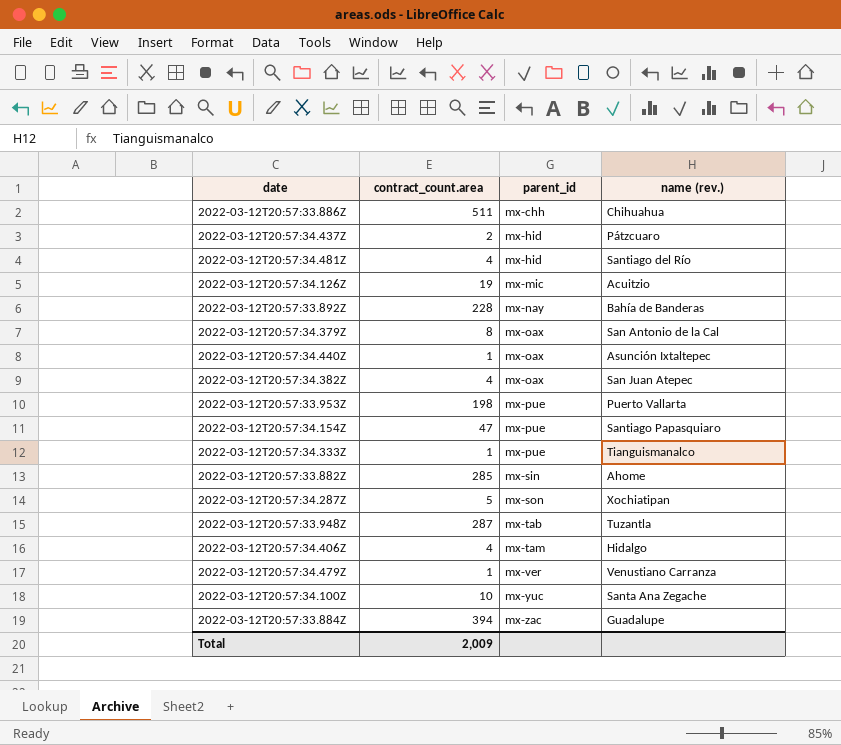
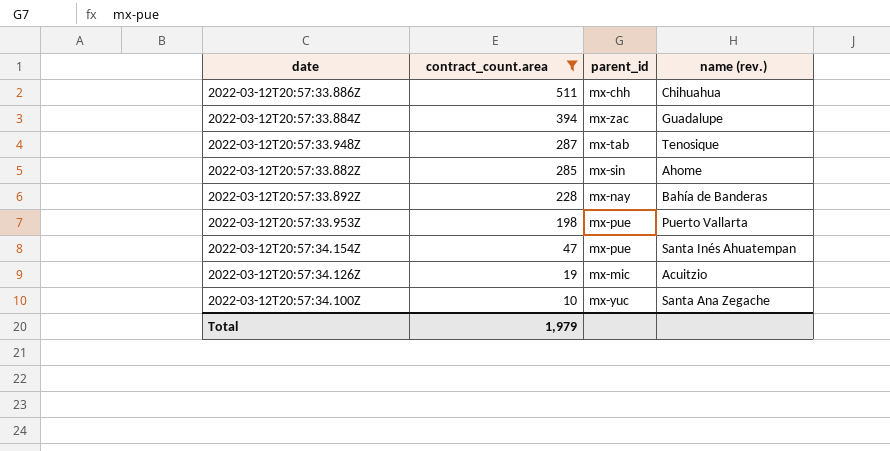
filter: none -> contract_count.area >= 10
row order: parent_id ascending -> contract_count.area descending
2022-03-12T20:57:33.948Z | name (rev.): Tuzantla -> Tenosique
2022-03-12T20:57:34.154Z | name (rev.): Santiago Papasquiaro -> Santa Inés Ahuatempan
Total | contract_count.area: 2,009 -> 1,979

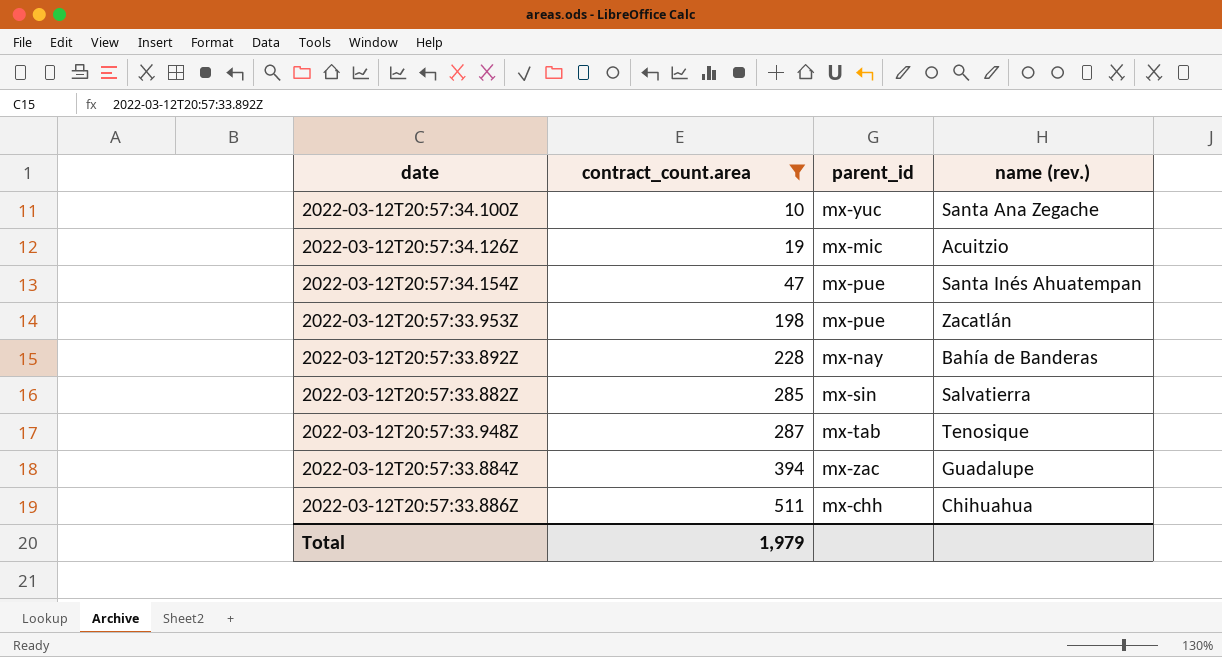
row order: contract_count.area descending -> contract_count.area ascending
2022-03-12T20:57:33.953Z | name (rev.): Puerto Vallarta -> Zacatlán
2022-03-12T20:57:33.882Z | name (rev.): Ahome -> Salvatierra

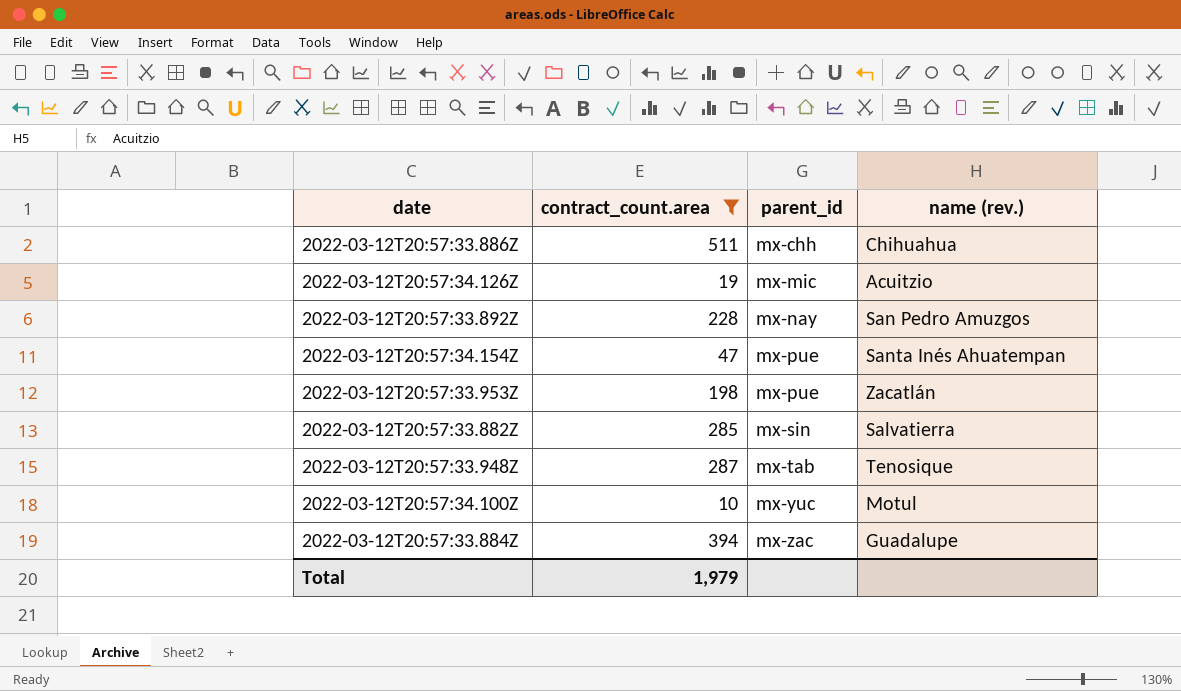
row order: contract_count.area ascending -> parent_id ascending
2022-03-12T20:57:33.892Z | name (rev.): Bahía de Banderas -> San Pedro Amuzgos
2022-03-12T20:57:34.100Z | name (rev.): Santa Ana Zegache -> Motul

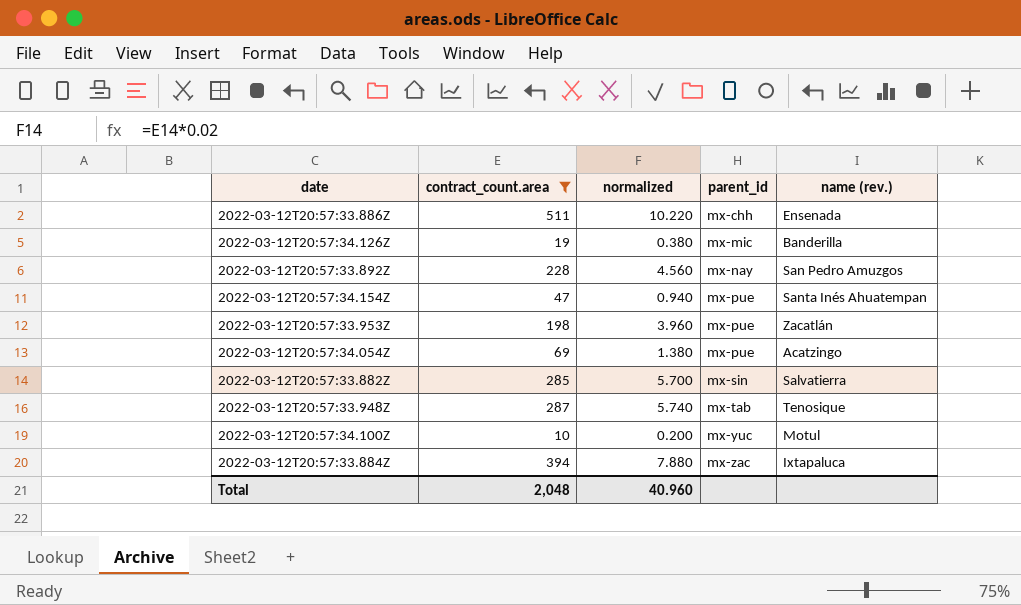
column normalized | formula: none -> [contract_count.area] * 0.02
2022-03-12T20:57:33.886Z | name (rev.): Chihuahua -> Ensenada
2022-03-12T20:57:34.126Z | name (rev.): Acuitzio -> Banderilla
row 2022-03-12T20:57:34.054Z: none -> 69 | 1.380 | mx-pue | Acatzingo
2022-03-12T20:57:33.884Z | name (rev.): Guadalupe -> Ixtapaluca
Total | contract_count.area: 1,979 -> 2,048

